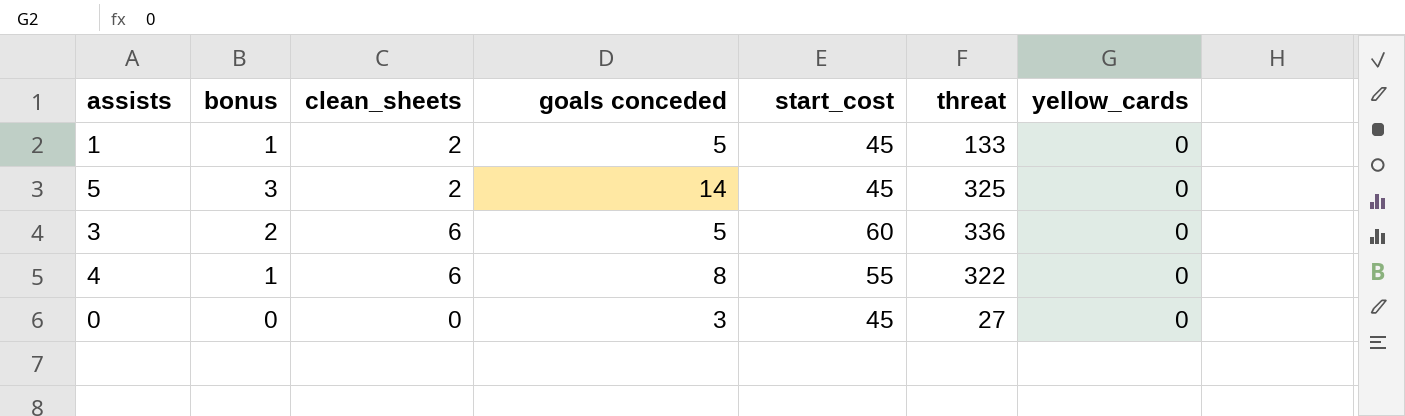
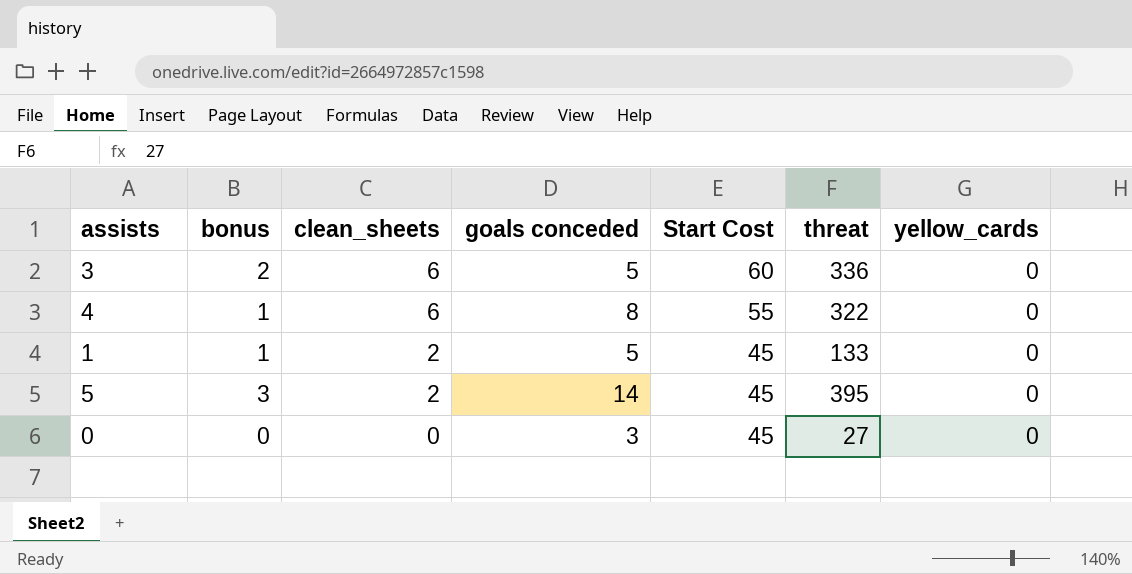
row order: none -> clean_sheets descending
column name: start_cost -> Start Cost
5 | threat: 325 -> 395

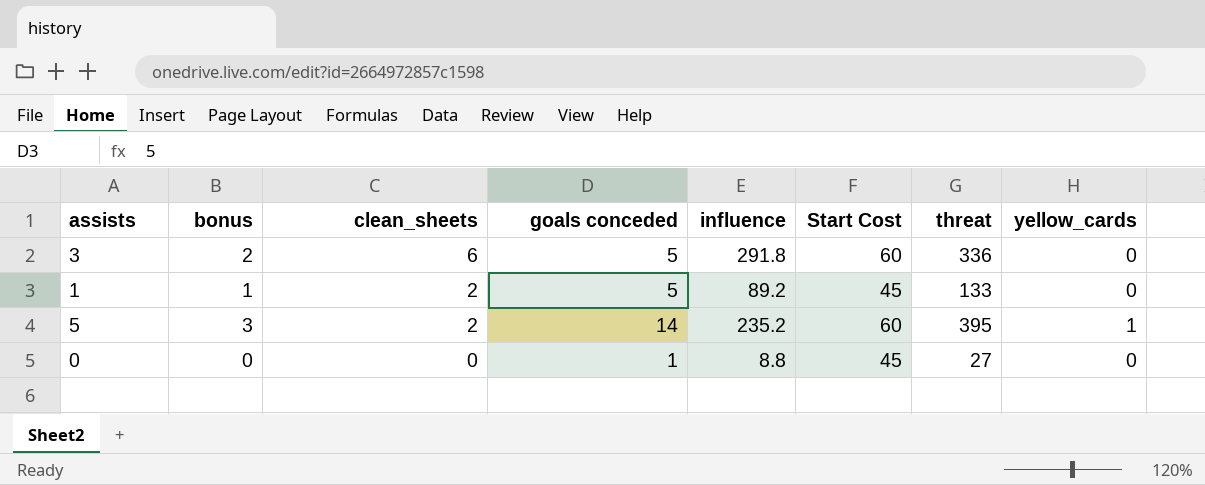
column influence | position: none -> 5
row 4: 1 | 6 | 8 | 55 | 322 | 0 -> none
5 | Start Cost: 45 -> 60
5 | yellow_cards: 0 -> 1
0 | goals conceded: 3 -> 1

